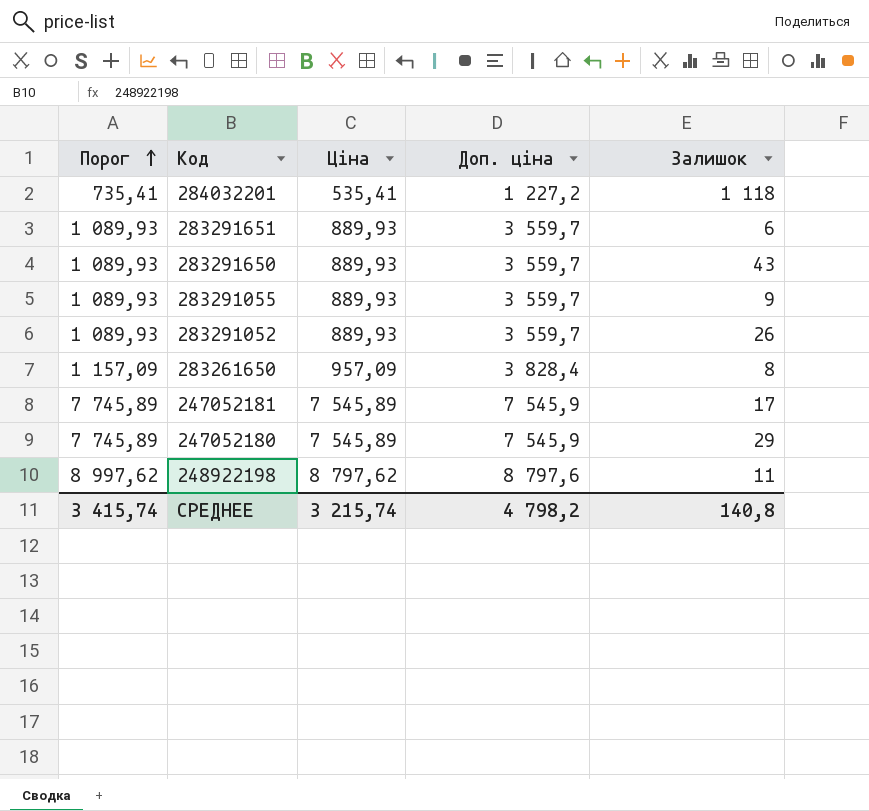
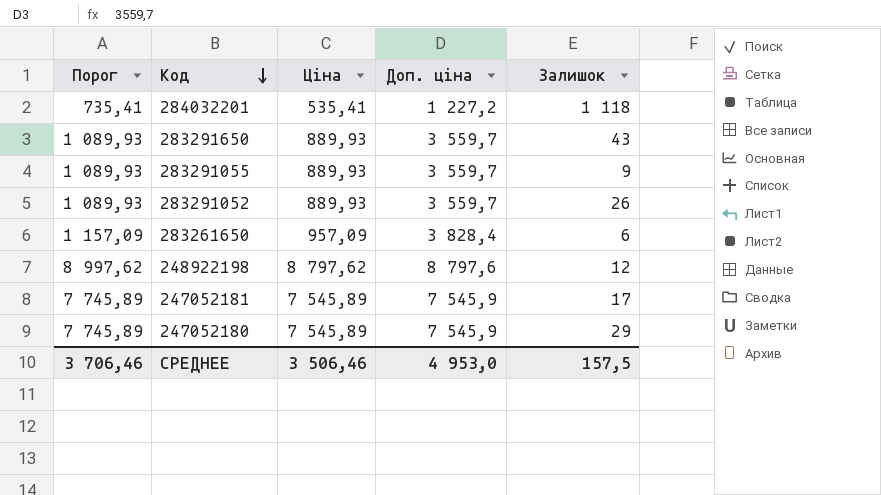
row order: Порог ascending -> Код descending
row 283291651: 1 089,93 | 889,93 | 3 559,7 | 6 -> none
283261650 | Залишок: 8 -> 6
248922198 | Залишок: 11 -> 12
СРЕДНЕЕ | Порог: 3 415,74 -> 3 706,46
СРЕДНЕЕ | Ціна: 3 215,74 -> 3 506,46
СРЕДНЕЕ | Доп. ціна: 4 798,2 -> 4 953,0
СРЕДНЕЕ | Залишок: 140,8 -> 157,5

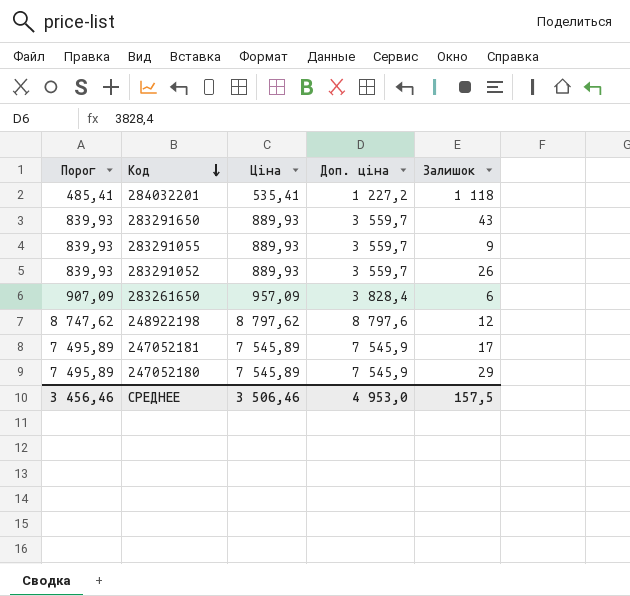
column Порог | formula: [Ціна] + 200 -> [Ціна] - 50
СРЕДНЕЕ | Порог: 3 706,46 -> 3 456,46

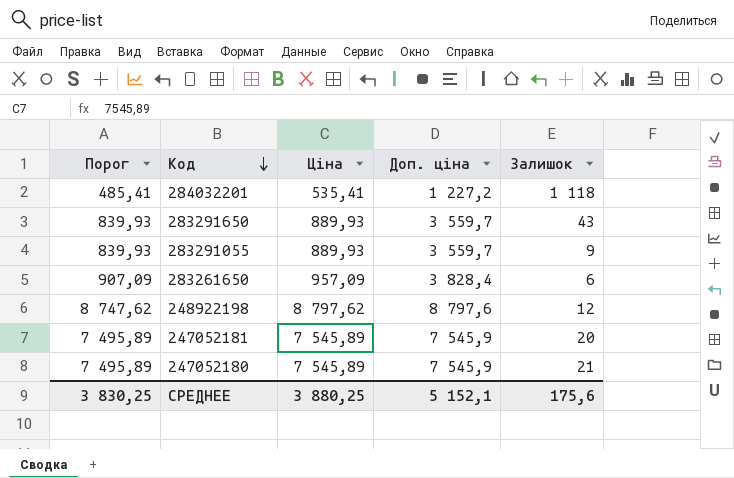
row 283291052: 839,93 | 889,93 | 3 559,7 | 26 -> none
247052181 | Залишок: 17 -> 20
247052180 | Залишок: 29 -> 21
СРЕДНЕЕ | Порог: 3 456,46 -> 3 830,25
СРЕДНЕЕ | Ціна: 3 506,46 -> 3 880,25
СРЕДНЕЕ | Доп. ціна: 4 953,0 -> 5 152,1
СРЕДНЕЕ | Залишок: 157,5 -> 175,6

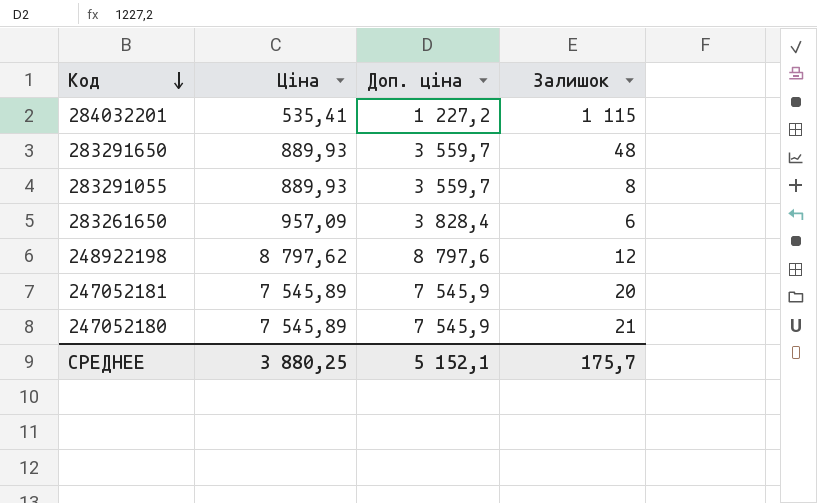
column Порог | formula: [Ціна] - 50 -> none
284032201 | Залишок: 1 118 -> 1 115
283291650 | Залишок: 43 -> 48
283291055 | Залишок: 9 -> 8
СРЕДНЕЕ | Залишок: 175,6 -> 175,7

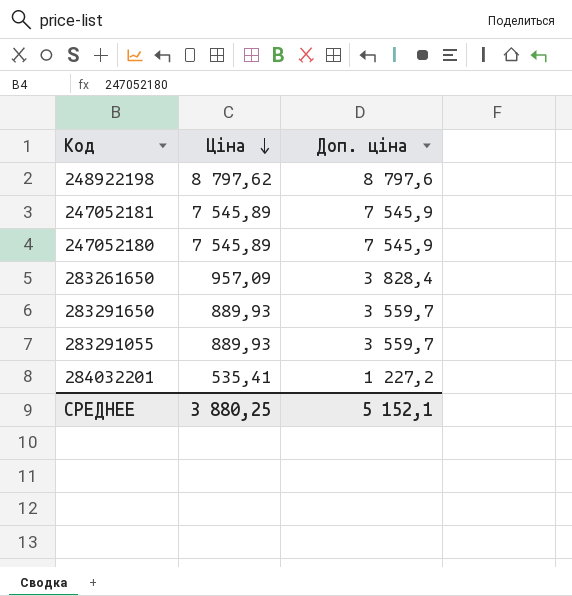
row order: Код descending -> Ціна descending
column Залишок | position: 4 -> none

